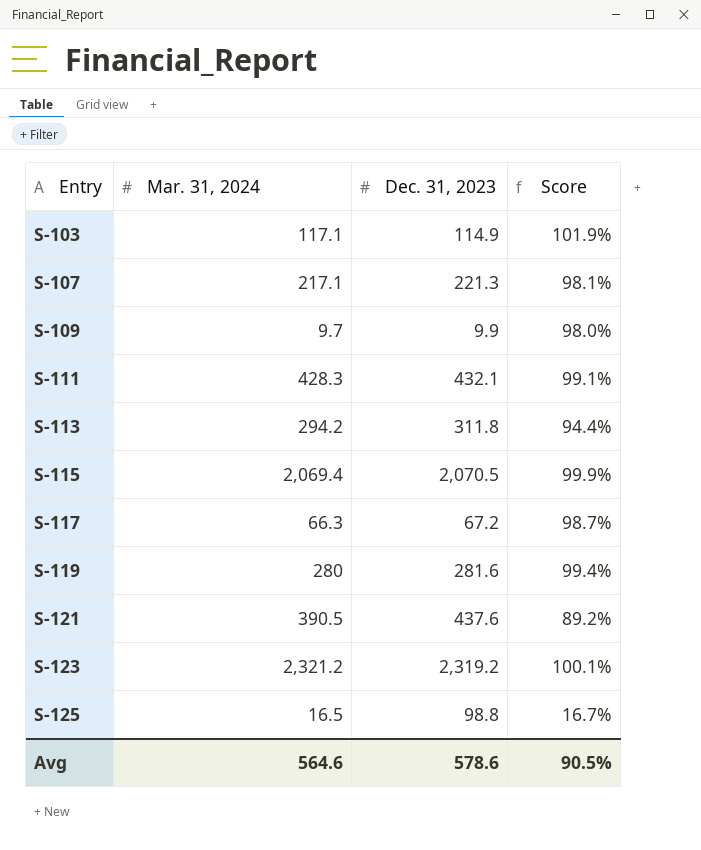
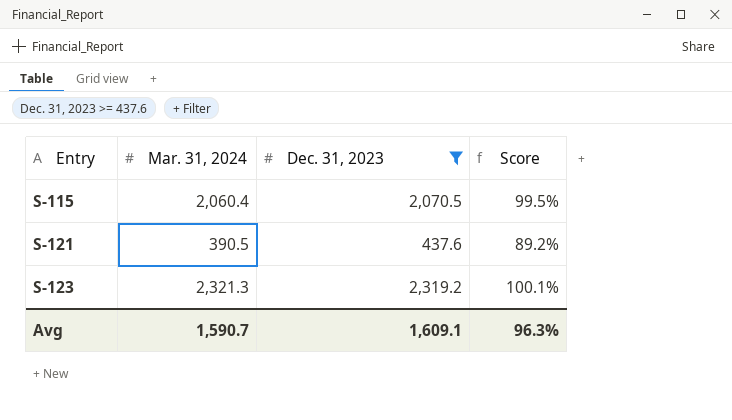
filter: none -> Dec. 31, 2023 >= 437.6
S-115 | Mar. 31, 2024: 2,069.4 -> 2,060.4
S-115 | Score: 99.9% -> 99.5%
S-123 | Mar. 31, 2024: 2,321.2 -> 2,321.3
Avg | Mar. 31, 2024: 564.6 -> 1,590.7
Avg | Dec. 31, 2023: 578.6 -> 1,609.1
Avg | Score: 90.5% -> 96.3%

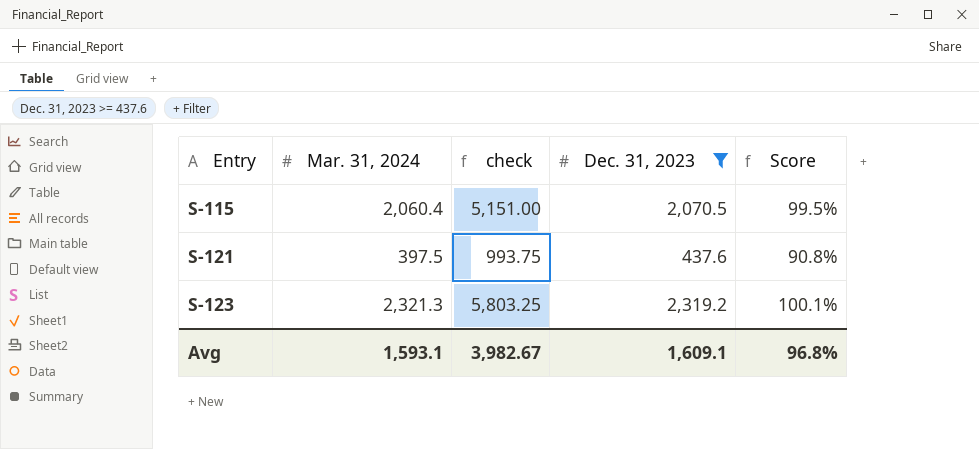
column check | formula: none -> [Mar. 31, 2024] * 2.5
S-121 | Mar. 31, 2024: 390.5 -> 397.5
S-121 | Score: 89.2% -> 90.8%
Avg | Mar. 31, 2024: 1,590.7 -> 1,593.1
Avg | Score: 96.3% -> 96.8%

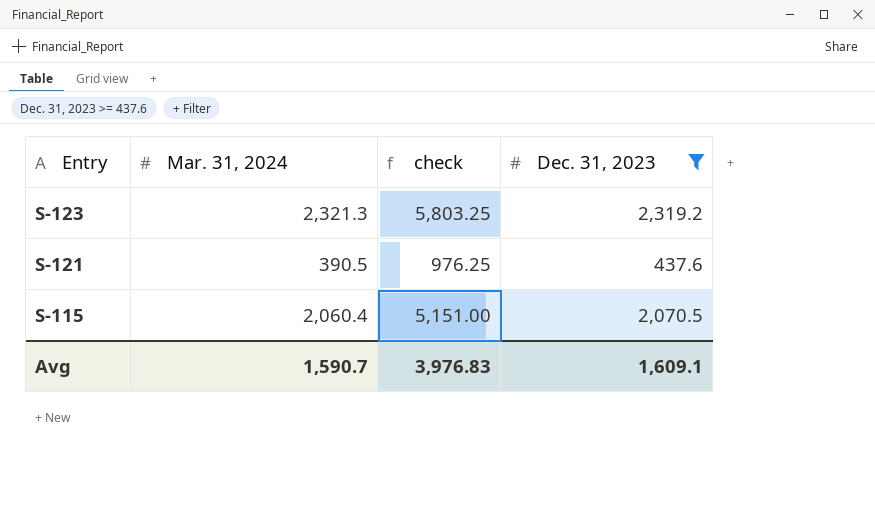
row order: Entry ascending -> Entry descending
column Score | formula: [Mar. 31, 2024] / [Dec. 31, 2023] -> none
S-121 | Mar. 31, 2024: 397.5 -> 390.5
S-121 | check: 993.75 -> 976.25
Avg | Mar. 31, 2024: 1,593.1 -> 1,590.7
Avg | check: 3,982.67 -> 3,976.83

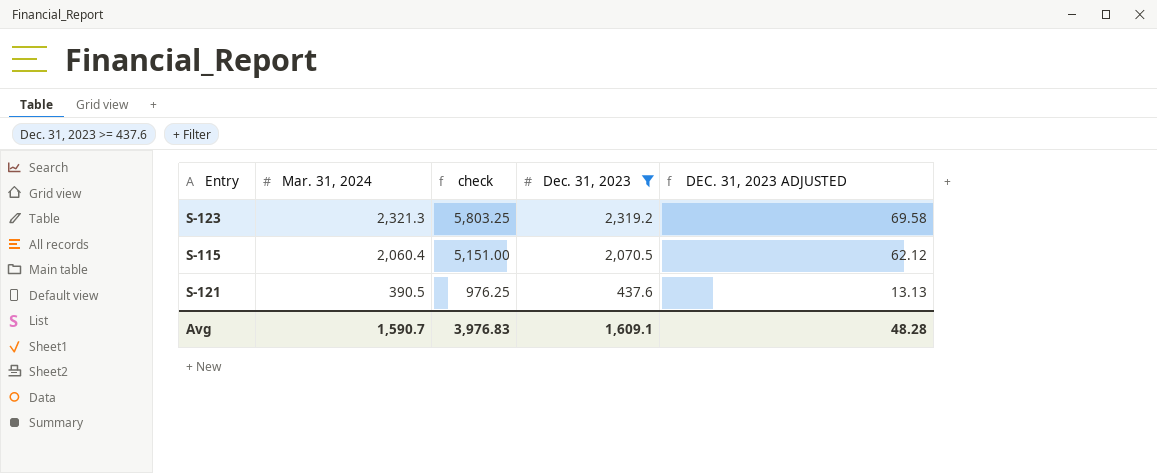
row order: Entry descending -> Mar. 31, 2024 descending
column DEC. 31, 2023 ADJUSTED | formula: none -> [Dec. 31, 2023] * 0.03

